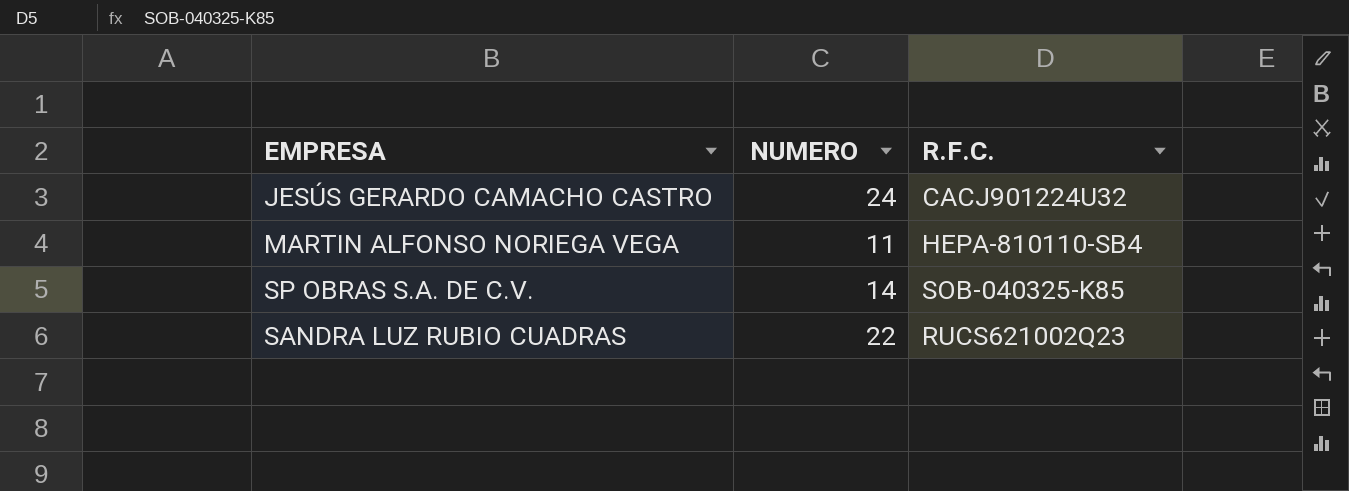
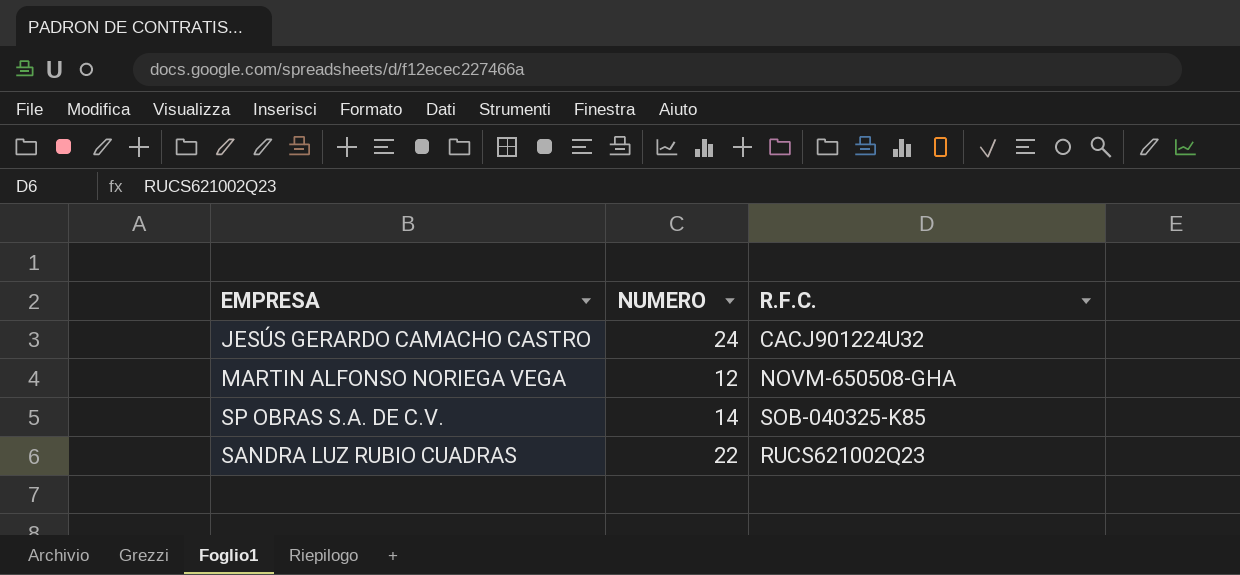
MARTIN ALFONSO NORIEGA VEGA | NUMERO: 11 -> 12
MARTIN ALFONSO NORIEGA VEGA | R.F.C.: HEPA-810110-SB4 -> NOVM-650508-GHA

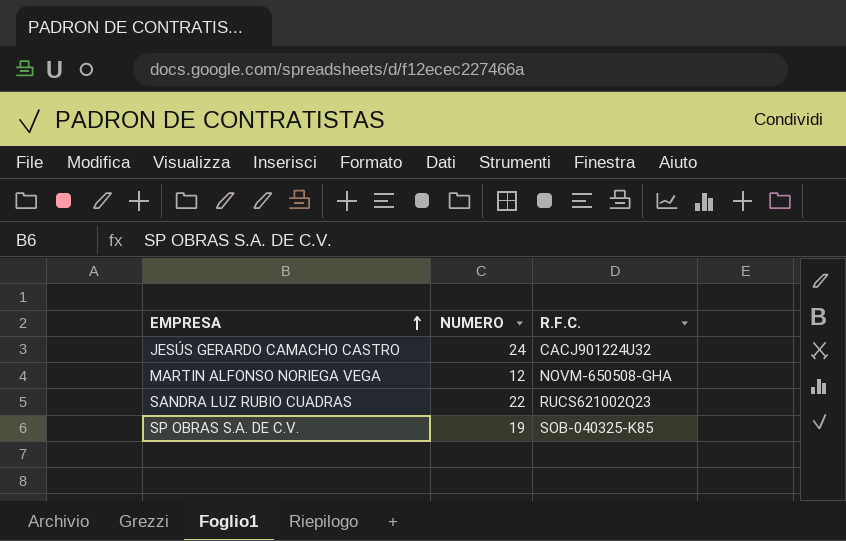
row order: none -> EMPRESA ascending
SP OBRAS S.A. DE C.V. | NUMERO: 14 -> 19

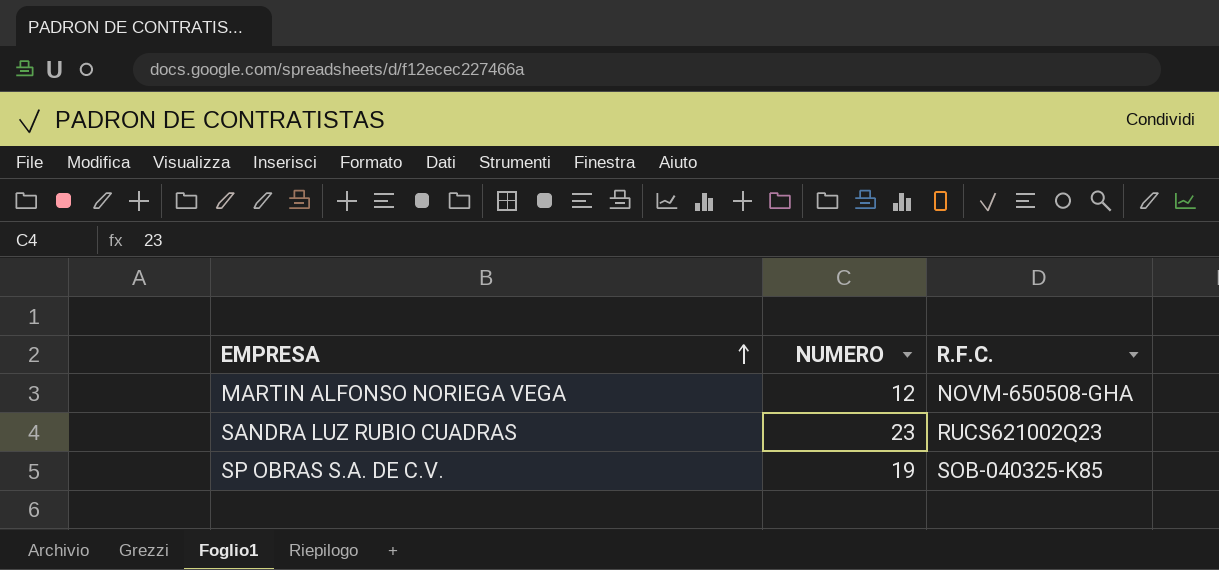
row JESÚS GERARDO CAMACHO CASTRO: 24 | CACJ901224U32 -> none
SANDRA LUZ RUBIO CUADRAS | NUMERO: 22 -> 23

